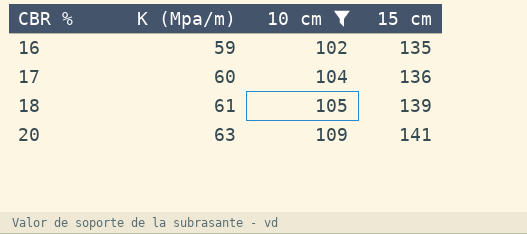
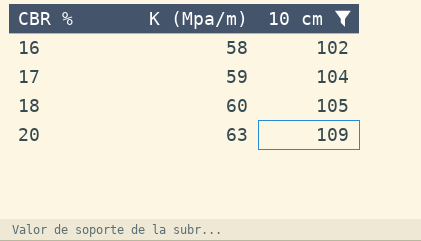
column 15 cm | position: 4 -> none
16 | K (Mpa/m): 59 -> 58
17 | K (Mpa/m): 60 -> 59
18 | K (Mpa/m): 61 -> 60

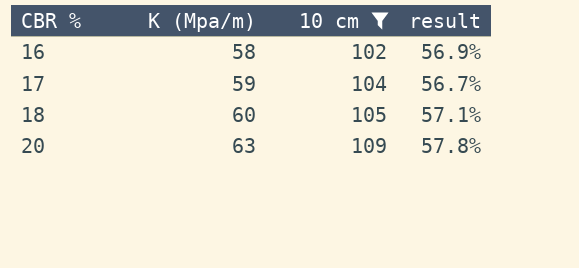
column result | formula: none -> [K (Mpa/m)] / [10 cm]

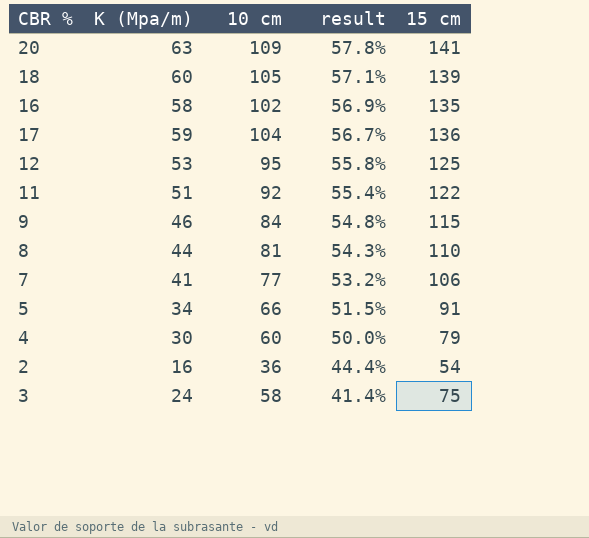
filter: 10 cm >= 102 -> none
row order: CBR % ascending -> result descending
column 15 cm | position: none -> 5

